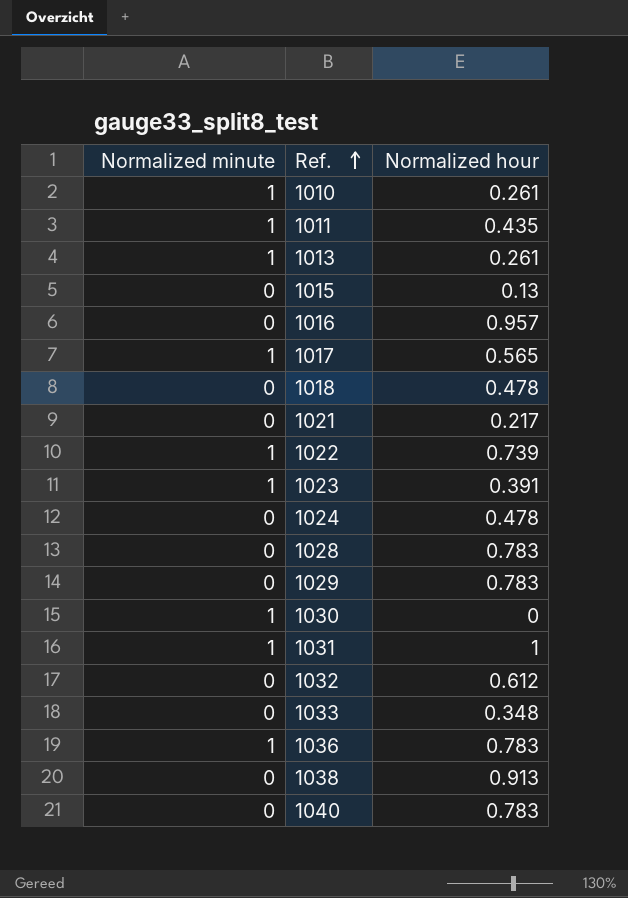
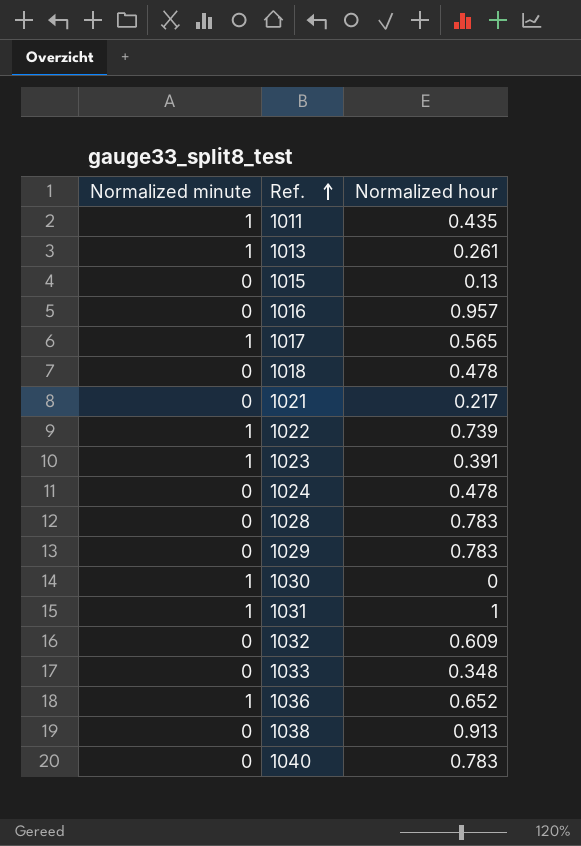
row 1010: 1 | 0.261 -> none
1032 | Normalized hour: 0.612 -> 0.609
1036 | Normalized hour: 0.783 -> 0.652

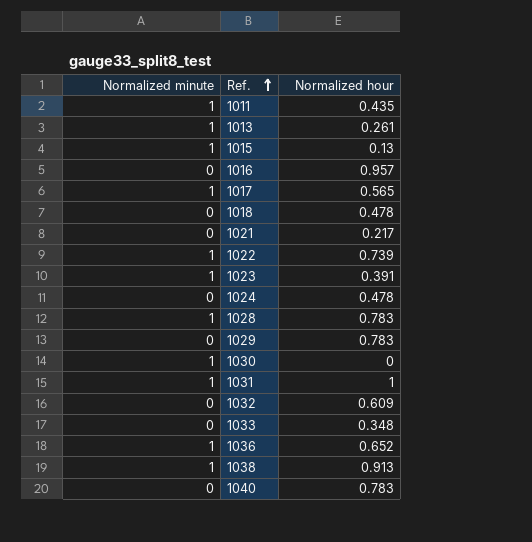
1015 | Normalized minute: 0 -> 1
1028 | Normalized minute: 0 -> 1
1038 | Normalized minute: 0 -> 1

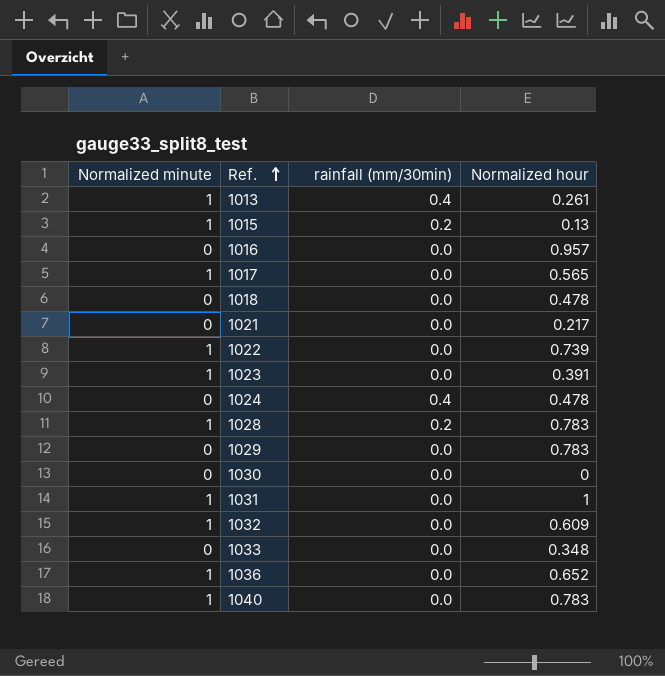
column rainfall (mm/30min) | position: none -> 3
row 1011: 1 | 0.435 -> none
row 1038: 1 | 0.913 -> none
1030 | Normalized minute: 1 -> 0
1032 | Normalized minute: 0 -> 1
1040 | Normalized minute: 0 -> 1

